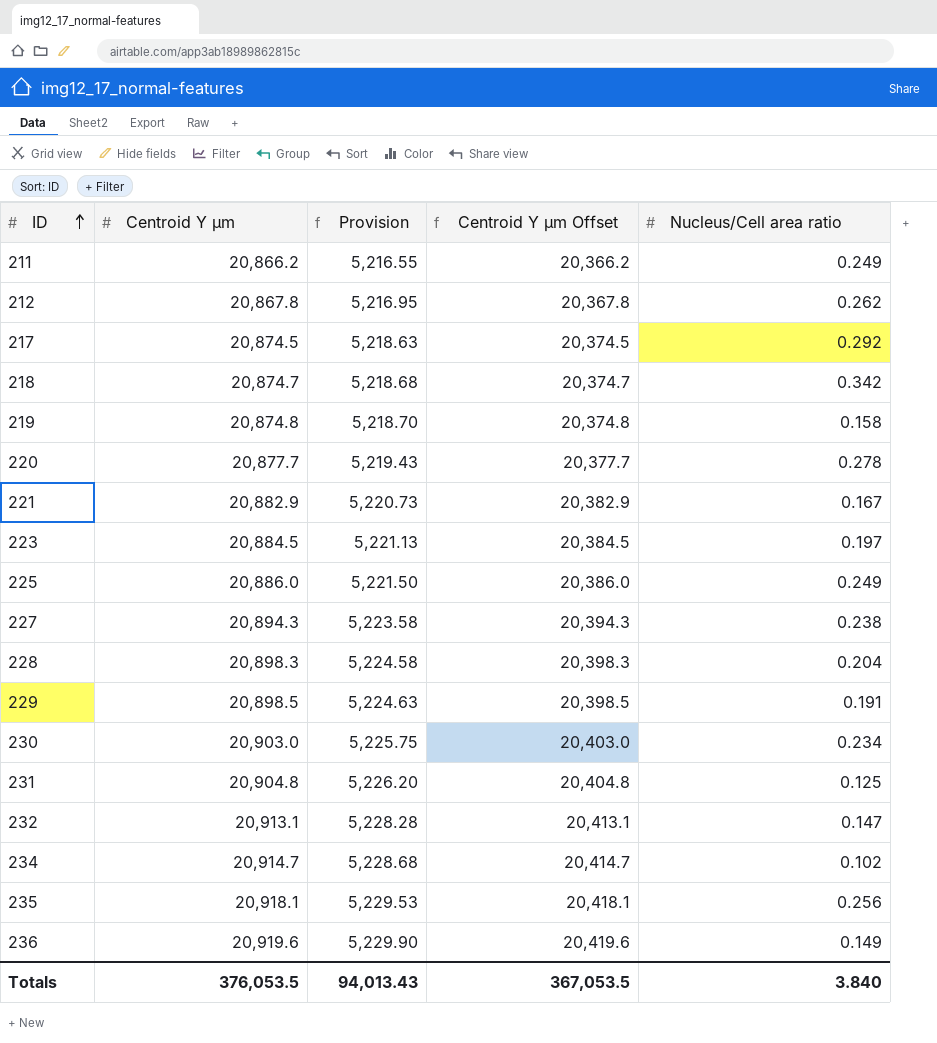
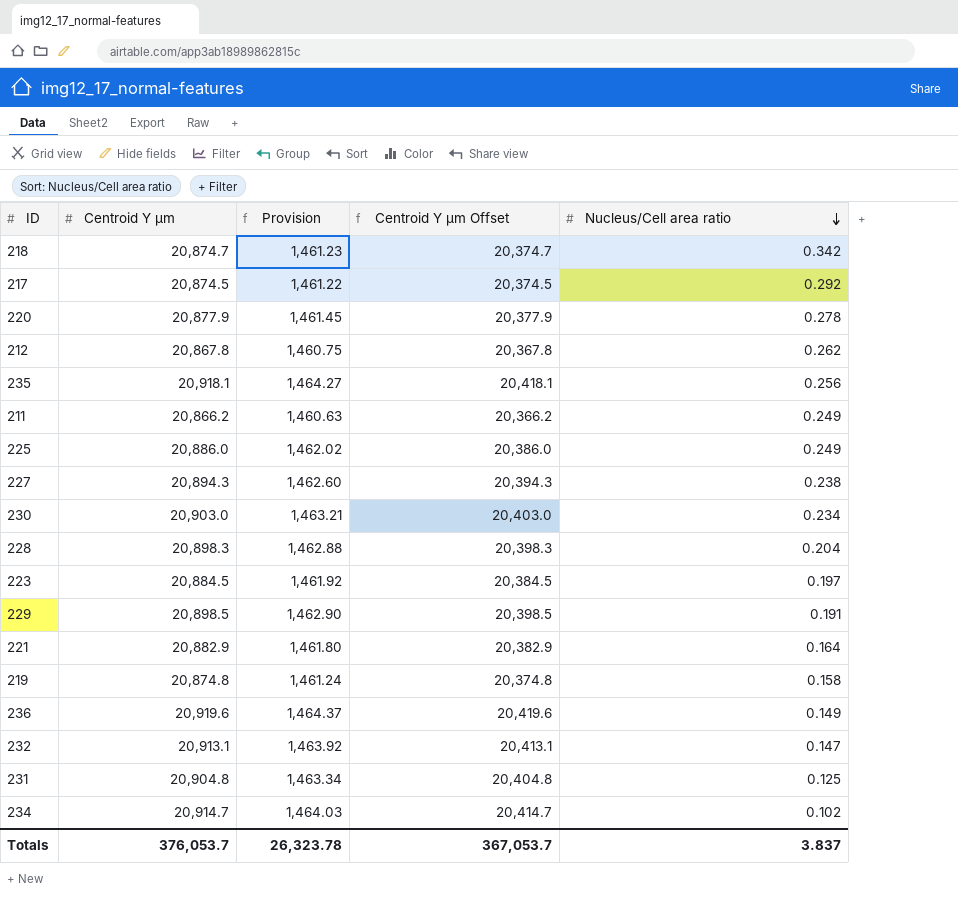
row order: ID ascending -> Nucleus/Cell area ratio descending
column Provision | formula: [Centroid Y µm] * 0.25 -> [Centroid Y µm] * 0.07
220 | Centroid Y µm: 20,877.7 -> 20,877.9
220 | Centroid Y µm Offset: 20,377.7 -> 20,377.9
221 | Nucleus/Cell area ratio: 0.167 -> 0.164
Totals | Centroid Y µm: 376,053.5 -> 376,053.7
Totals | Provision: 94,013.43 -> 26,323.78
Totals | Centroid Y µm Offset: 367,053.5 -> 367,053.7
Totals | Nucleus/Cell area ratio: 3.840 -> 3.837

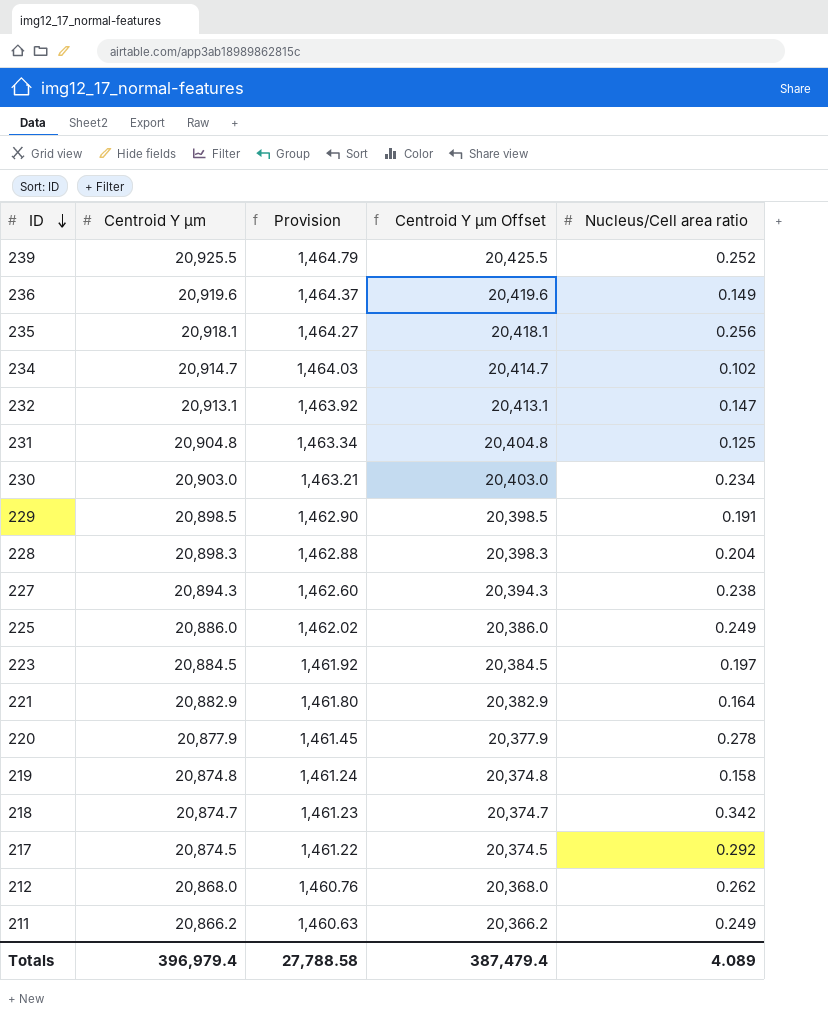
row order: Nucleus/Cell area ratio descending -> ID descending
row 239: none -> 20,925.5 | 1,464.79 | 20,425.5 | 0.252
212 | Centroid Y µm: 20,867.8 -> 20,868.0
212 | Provision: 1,460.75 -> 1,460.76
212 | Centroid Y µm Offset: 20,367.8 -> 20,368.0
Totals | Centroid Y µm: 376,053.7 -> 396,979.4
Totals | Provision: 26,323.78 -> 27,788.58
Totals | Centroid Y µm Offset: 367,053.7 -> 387,479.4
Totals | Nucleus/Cell area ratio: 3.837 -> 4.089

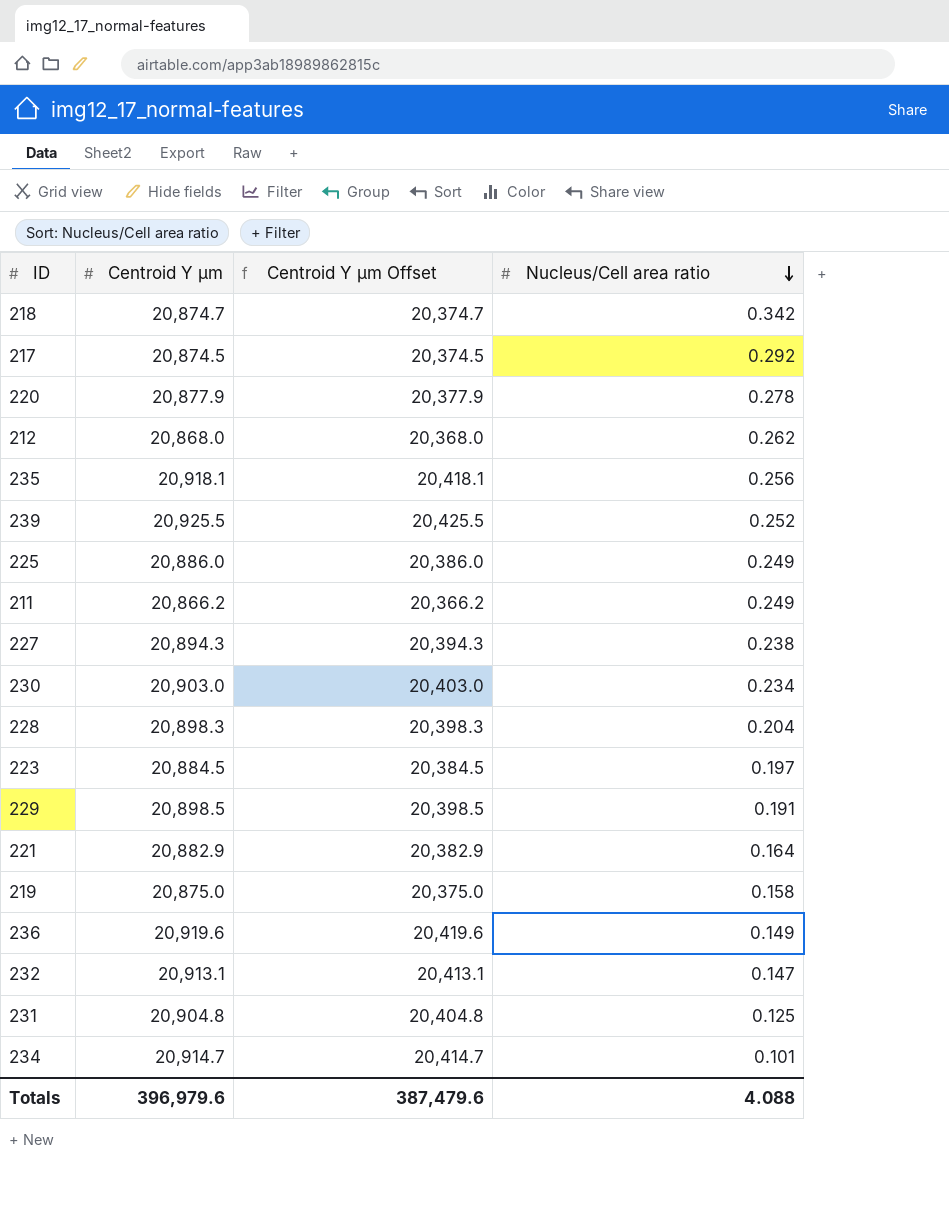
row order: ID descending -> Nucleus/Cell area ratio descending
column Provision | formula: [Centroid Y µm] * 0.07 -> none
219 | Centroid Y µm: 20,874.8 -> 20,875.0
219 | Centroid Y µm Offset: 20,374.8 -> 20,375.0
234 | Nucleus/Cell area ratio: 0.102 -> 0.101
Totals | Centroid Y µm: 396,979.4 -> 396,979.6
Totals | Centroid Y µm Offset: 387,479.4 -> 387,479.6
Totals | Nucleus/Cell area ratio: 4.089 -> 4.088

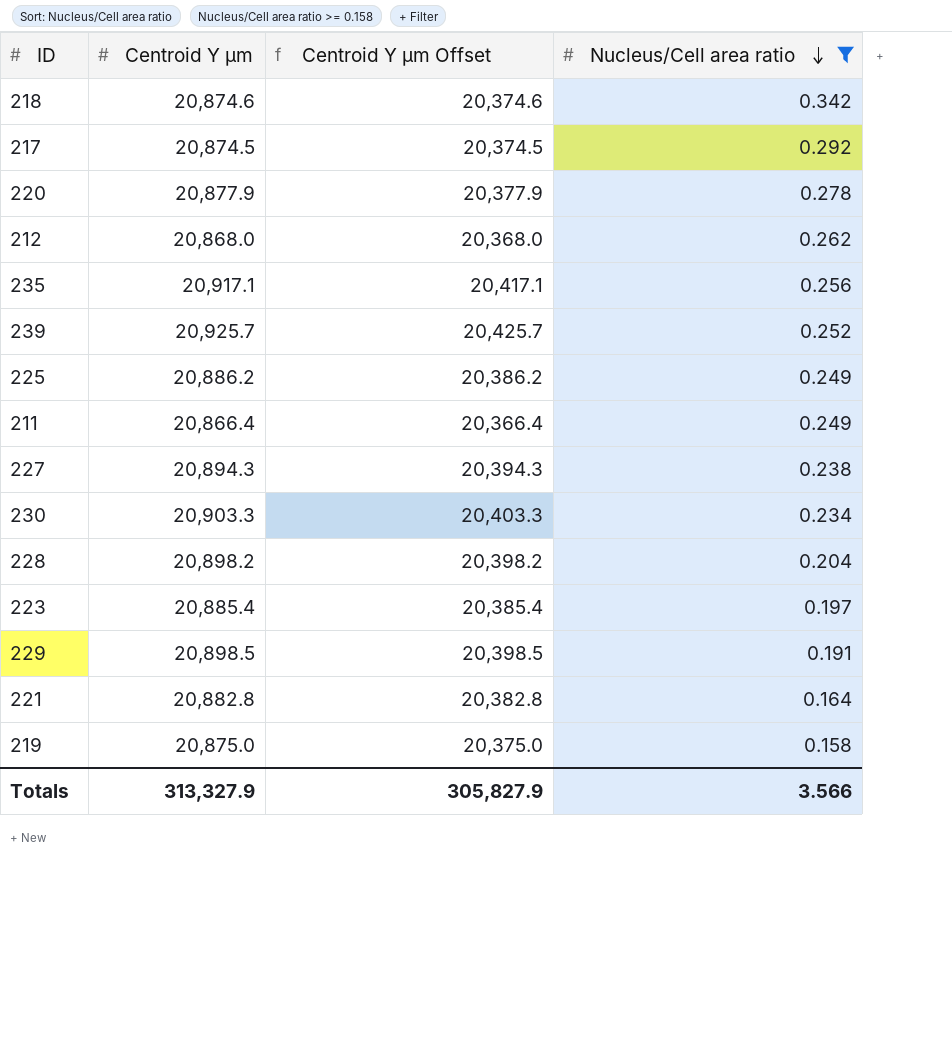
filter: none -> Nucleus/Cell area ratio >= 0.158
218 | Centroid Y µm: 20,874.7 -> 20,874.6
218 | Centroid Y µm Offset: 20,374.7 -> 20,374.6
235 | Centroid Y µm: 20,918.1 -> 20,917.1
235 | Centroid Y µm Offset: 20,418.1 -> 20,417.1
239 | Centroid Y µm: 20,925.5 -> 20,925.7
239 | Centroid Y µm Offset: 20,425.5 -> 20,425.7
225 | Centroid Y µm: 20,886.0 -> 20,886.2
225 | Centroid Y µm Offset: 20,386.0 -> 20,386.2
211 | Centroid Y µm: 20,866.2 -> 20,866.4
211 | Centroid Y µm Offset: 20,366.2 -> 20,366.4
230 | Centroid Y µm: 20,903.0 -> 20,903.3
230 | Centroid Y µm Offset: 20,403.0 -> 20,403.3
228 | Centroid Y µm: 20,898.3 -> 20,898.2
228 | Centroid Y µm Offset: 20,398.3 -> 20,398.2
223 | Centroid Y µm: 20,884.5 -> 20,885.4
223 | Centroid Y µm Offset: 20,384.5 -> 20,385.4
221 | Centroid Y µm: 20,882.9 -> 20,882.8
221 | Centroid Y µm Offset: 20,382.9 -> 20,382.8
Totals | Centroid Y µm: 396,979.6 -> 313,327.9
Totals | Centroid Y µm Offset: 387,479.6 -> 305,827.9
Totals | Nucleus/Cell area ratio: 4.088 -> 3.566

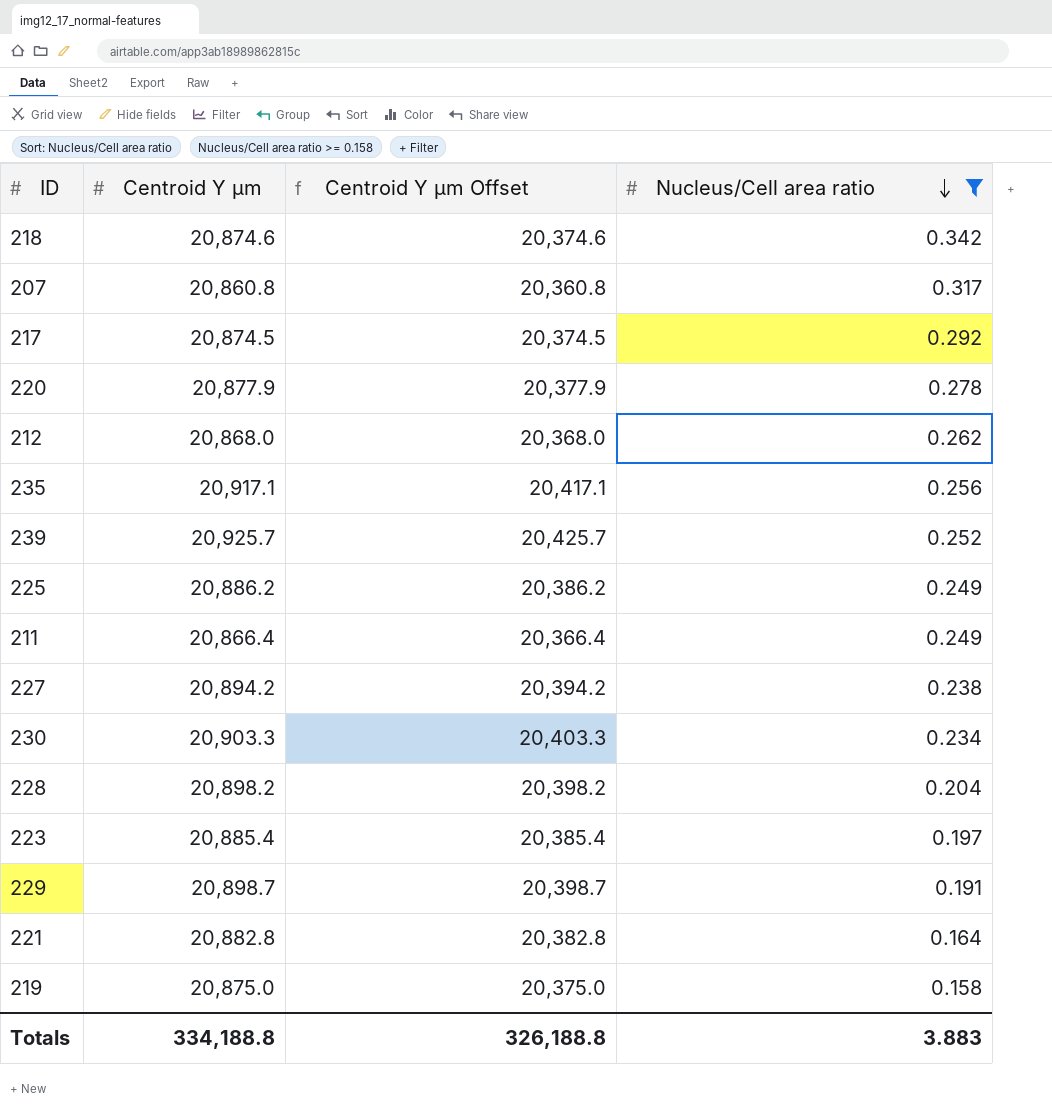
row 207: none -> 20,860.8 | 20,360.8 | 0.317
227 | Centroid Y µm: 20,894.3 -> 20,894.2
227 | Centroid Y µm Offset: 20,394.3 -> 20,394.2
229 | Centroid Y µm: 20,898.5 -> 20,898.7
229 | Centroid Y µm Offset: 20,398.5 -> 20,398.7
Totals | Centroid Y µm: 313,327.9 -> 334,188.8
Totals | Centroid Y µm Offset: 305,827.9 -> 326,188.8
Totals | Nucleus/Cell area ratio: 3.566 -> 3.883

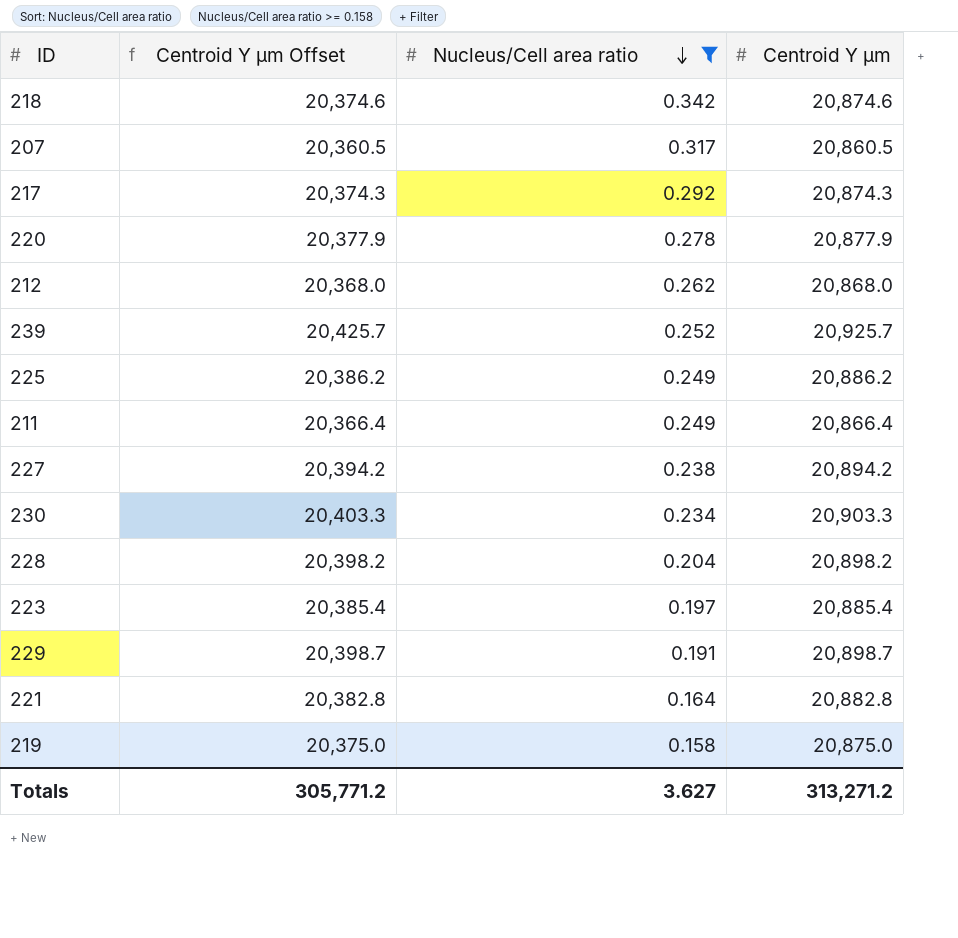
column Centroid Y µm | position: 2 -> 4
row 235: 20,917.1 | 20,417.1 | 0.256 -> none
207 | Centroid Y µm Offset: 20,360.8 -> 20,360.5
207 | Centroid Y µm: 20,860.8 -> 20,860.5
217 | Centroid Y µm Offset: 20,374.5 -> 20,374.3
217 | Centroid Y µm: 20,874.5 -> 20,874.3
Totals | Centroid Y µm Offset: 326,188.8 -> 305,771.2
Totals | Nucleus/Cell area ratio: 3.883 -> 3.627
Totals | Centroid Y µm: 334,188.8 -> 313,271.2

